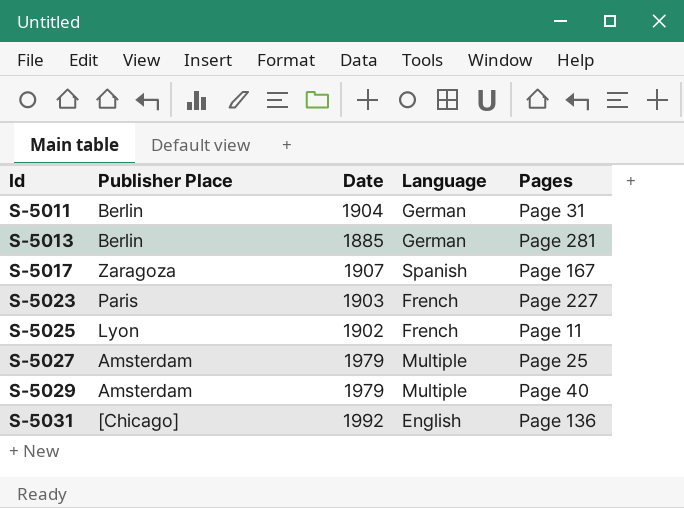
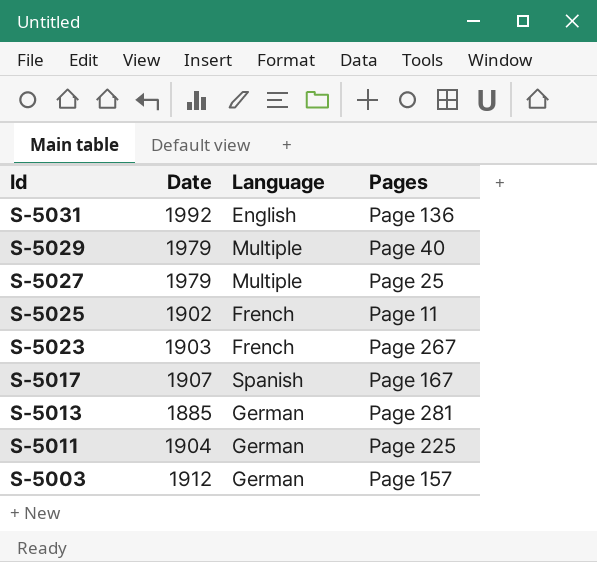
row order: Id ascending -> Id descending
column Publisher Place | position: 2 -> none
S-5023 | Pages: Page 227 -> Page 267
S-5011 | Pages: Page 31 -> Page 225
row S-5003: none -> 1912 | German | Page 157

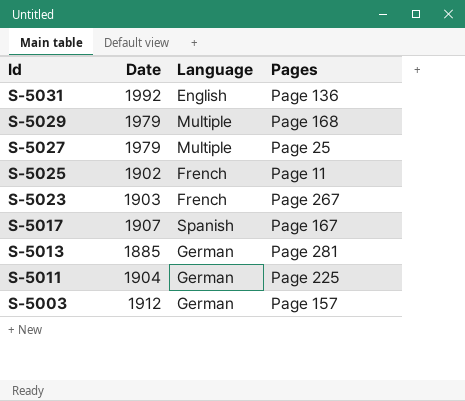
S-5029 | Pages: Page 40 -> Page 168

